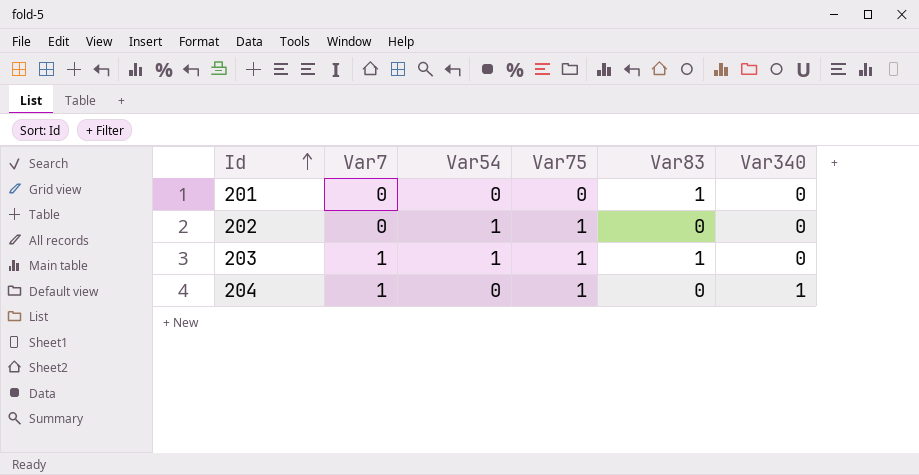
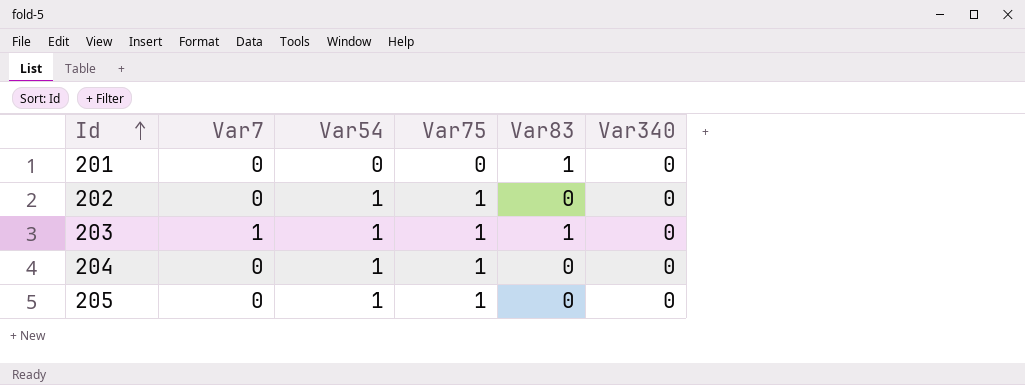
204 | Var7: 1 -> 0
204 | Var54: 0 -> 1
204 | Var340: 1 -> 0
row 205: none -> 0 | 1 | 1 | 0 | 0

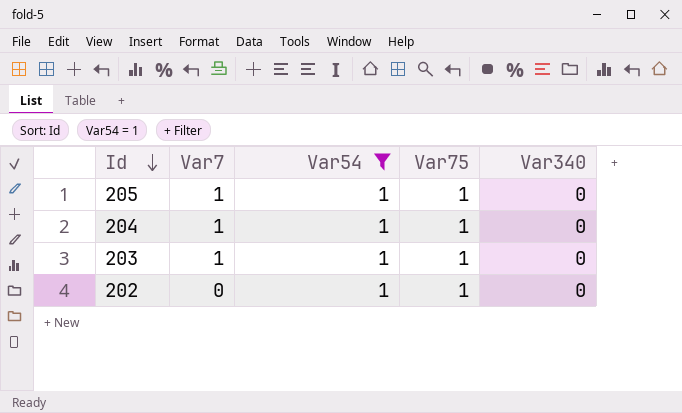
filter: none -> Var54 = 1
row order: Id ascending -> Id descending
column Var83 | position: 5 -> none
205 | Var7: 0 -> 1
204 | Var7: 0 -> 1

